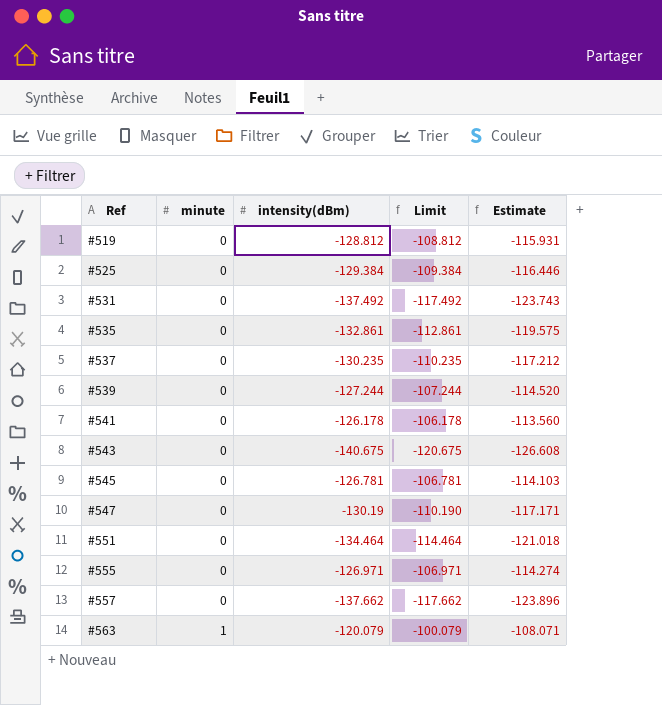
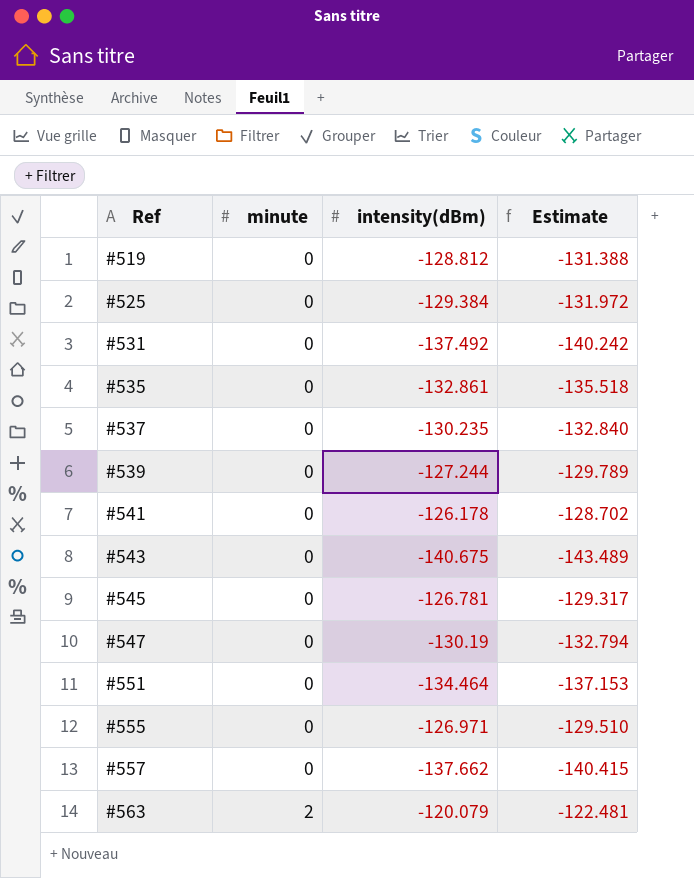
column Limit | formula: [intensity(dBm)] + 20 -> none
column Estimate | formula: [intensity(dBm)] * 0.9 -> [intensity(dBm)] * 1.02
#563 | minute: 1 -> 2

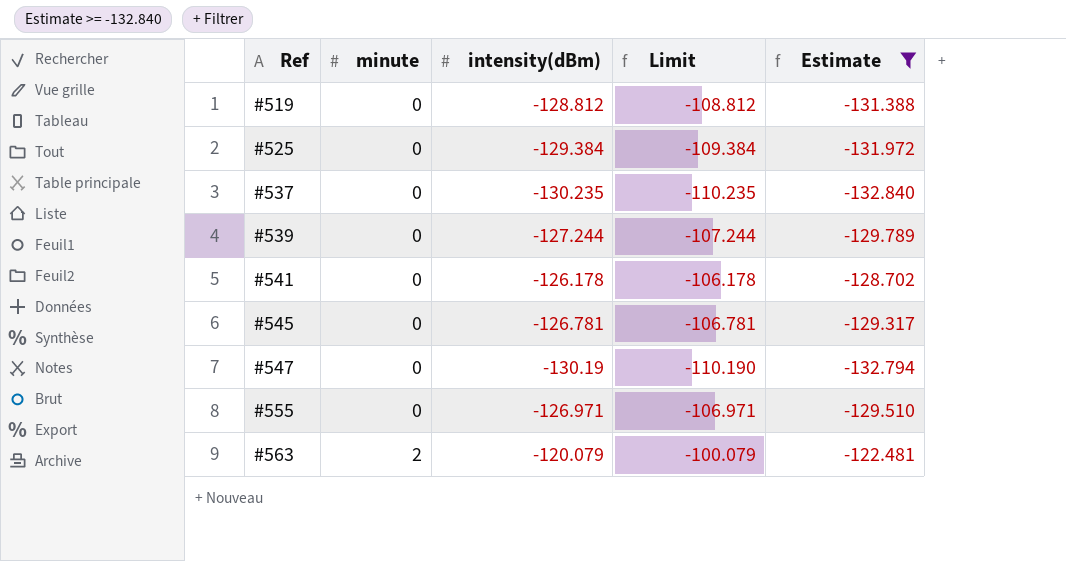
filter: none -> Estimate >= -132.840
column Limit | formula: none -> [intensity(dBm)] + 20

